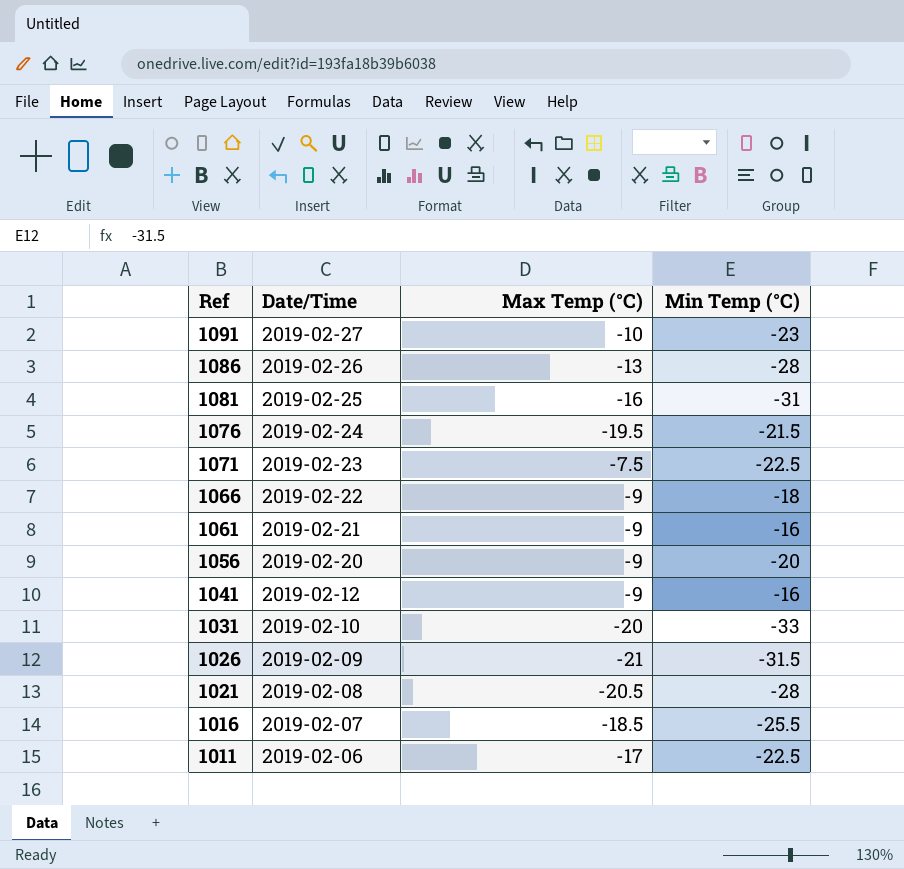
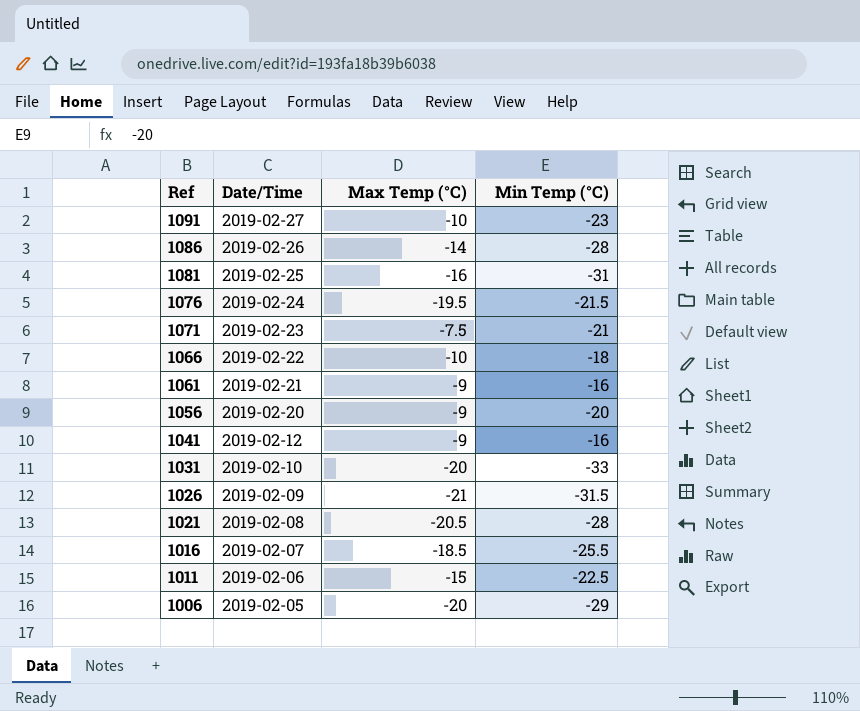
1086 | Max Temp (°C): -13 -> -14
1071 | Min Temp (°C): -22.5 -> -21
1066 | Max Temp (°C): -9 -> -10
1011 | Max Temp (°C): -17 -> -15
row 1006: none -> 2019-02-05 | -20 | -29

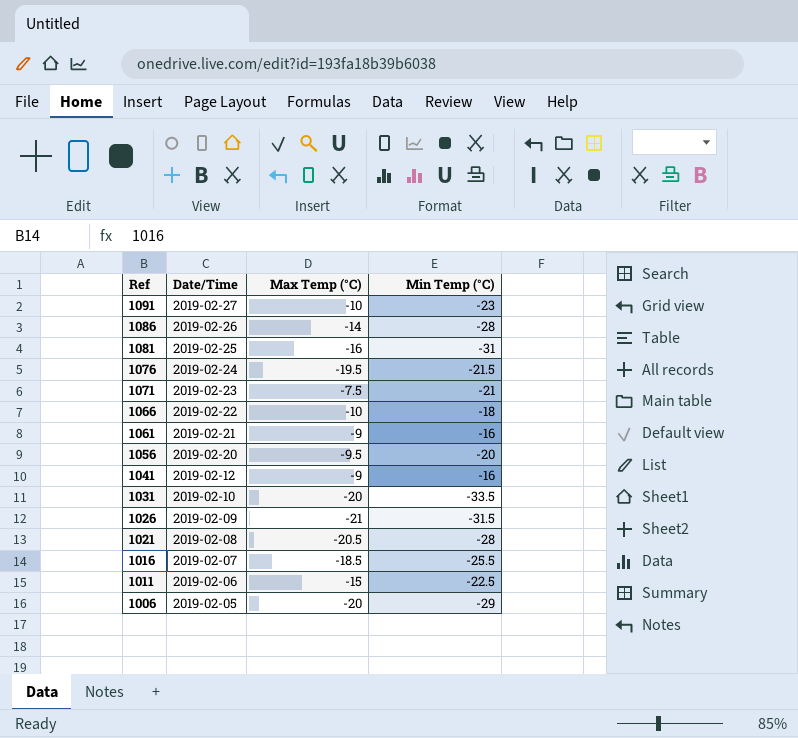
1056 | Max Temp (°C): -9 -> -9.5
1031 | Min Temp (°C): -33 -> -33.5

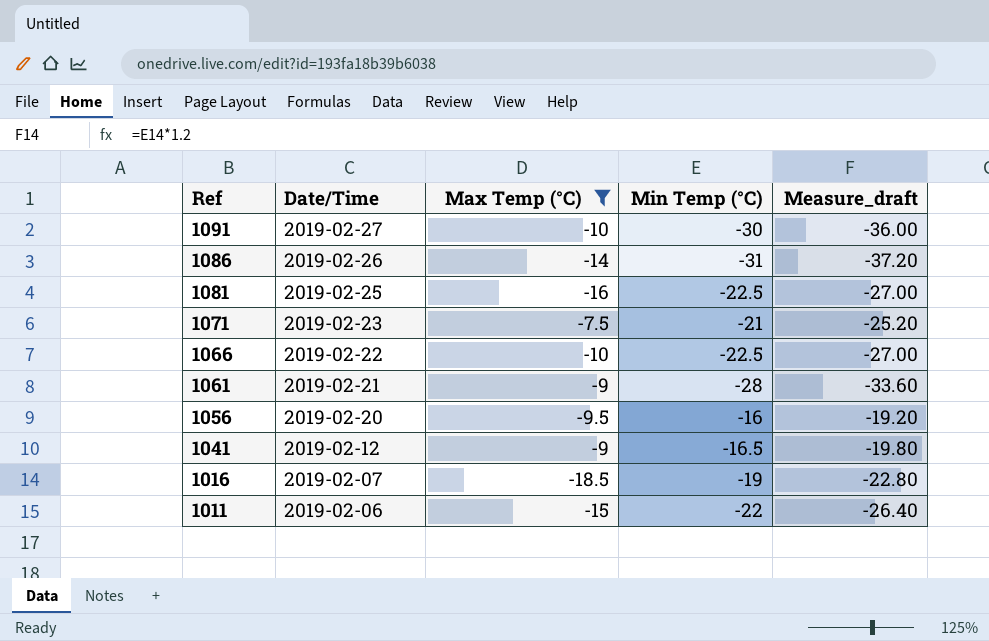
filter: none -> Max Temp (°C) >= -18.5
column Measure_draft | formula: none -> [Min Temp (°C)] * 1.2
1091 | Min Temp (°C): -23 -> -30
1086 | Min Temp (°C): -28 -> -31
1081 | Min Temp (°C): -31 -> -22.5
1066 | Min Temp (°C): -18 -> -22.5
1061 | Min Temp (°C): -16 -> -28
1056 | Min Temp (°C): -20 -> -16
1041 | Min Temp (°C): -16 -> -16.5
1016 | Min Temp (°C): -25.5 -> -19
1011 | Min Temp (°C): -22.5 -> -22

